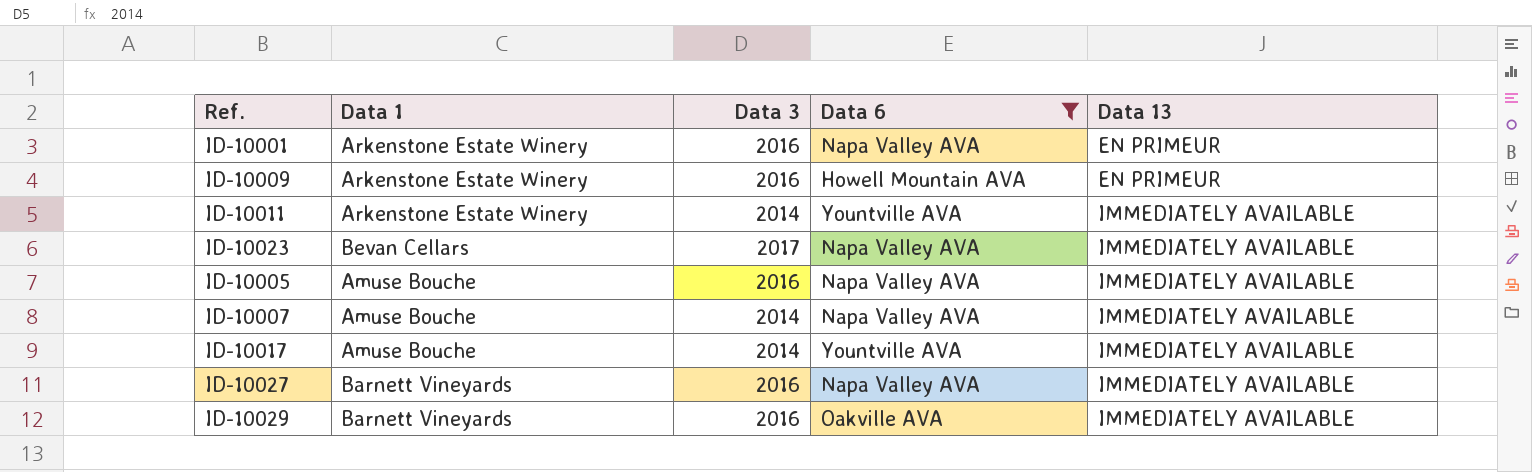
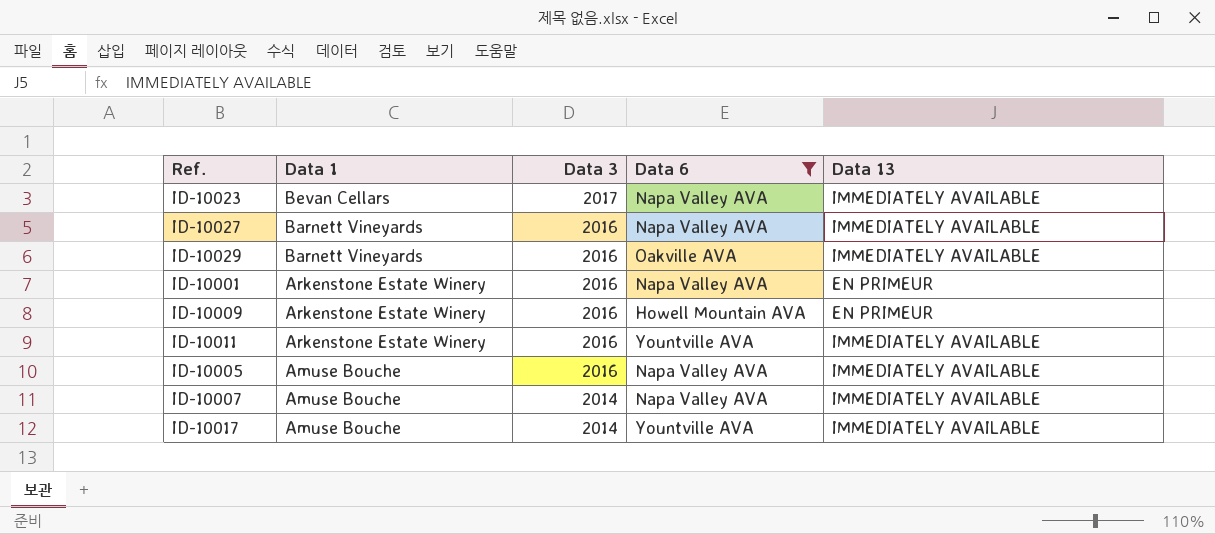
row order: Data 13 ascending -> Data 1 descending
ID-10011 | Data 3: 2014 -> 2016

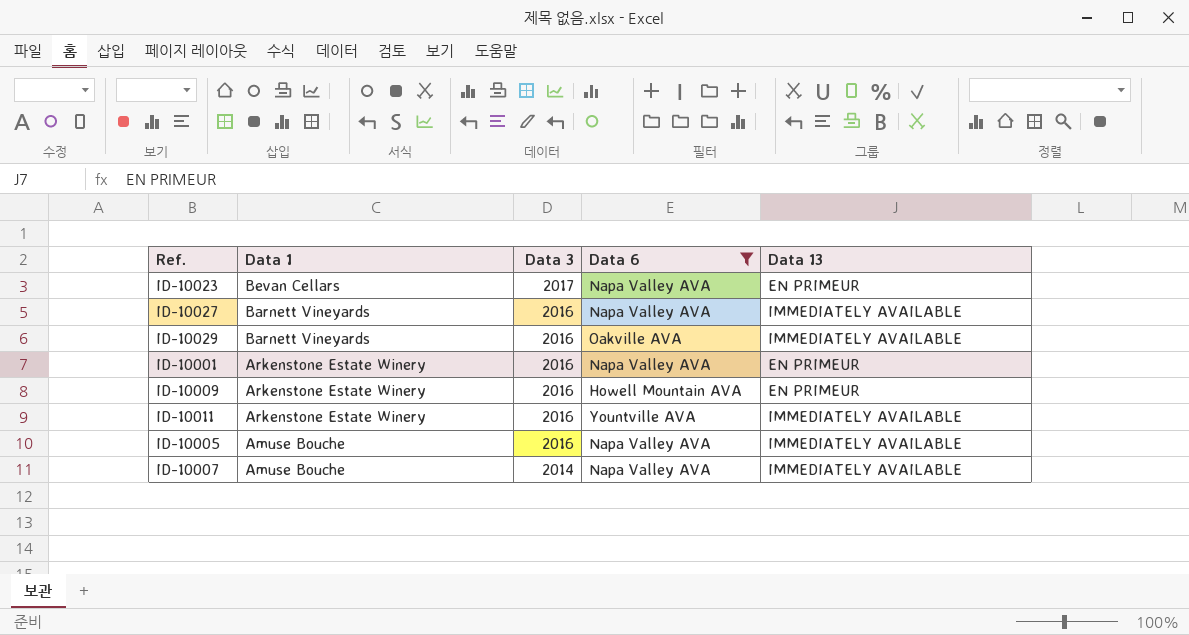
row ID-10017: Amuse Bouche | 2014 | Yountville AVA | IMMEDIATELY AVAILABLE -> none
ID-10023 | Data 13: IMMEDIATELY AVAILABLE -> EN PRIMEUR

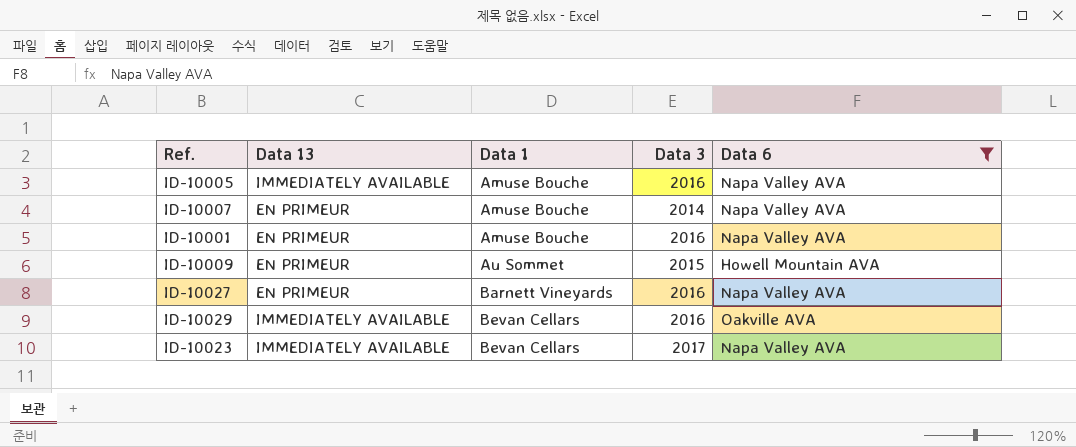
row order: Data 1 descending -> Data 1 ascending
column Data 13 | position: 5 -> 2
row ID-10011: Arkenstone Estate Winery | 2016 | Yountville AVA | IMMEDIATELY AVAILABLE -> none
ID-10007 | Data 13: IMMEDIATELY AVAILABLE -> EN PRIMEUR
ID-10001 | Data 1: Arkenstone Estate Winery -> Amuse Bouche
ID-10009 | Data 1: Arkenstone Estate Winery -> Au Sommet
ID-10009 | Data 3: 2016 -> 2015
ID-10027 | Data 13: IMMEDIATELY AVAILABLE -> EN PRIMEUR
ID-10029 | Data 1: Barnett Vineyards -> Bevan Cellars
ID-10023 | Data 13: EN PRIMEUR -> IMMEDIATELY AVAILABLE

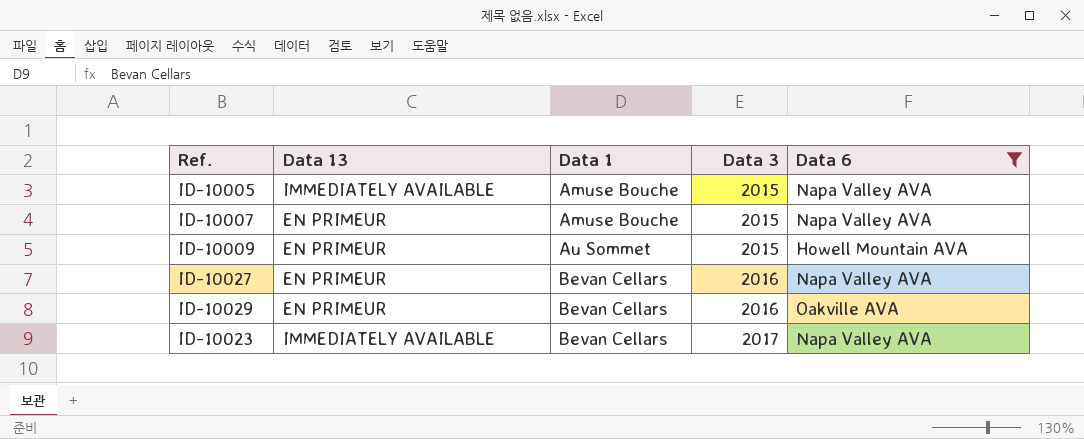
row ID-10001: EN PRIMEUR | Amuse Bouche | 2016 | Napa Valley AVA -> none
ID-10005 | Data 3: 2016 -> 2015
ID-10007 | Data 3: 2014 -> 2015
ID-10027 | Data 1: Barnett Vineyards -> Bevan Cellars
ID-10029 | Data 13: IMMEDIATELY AVAILABLE -> EN PRIMEUR

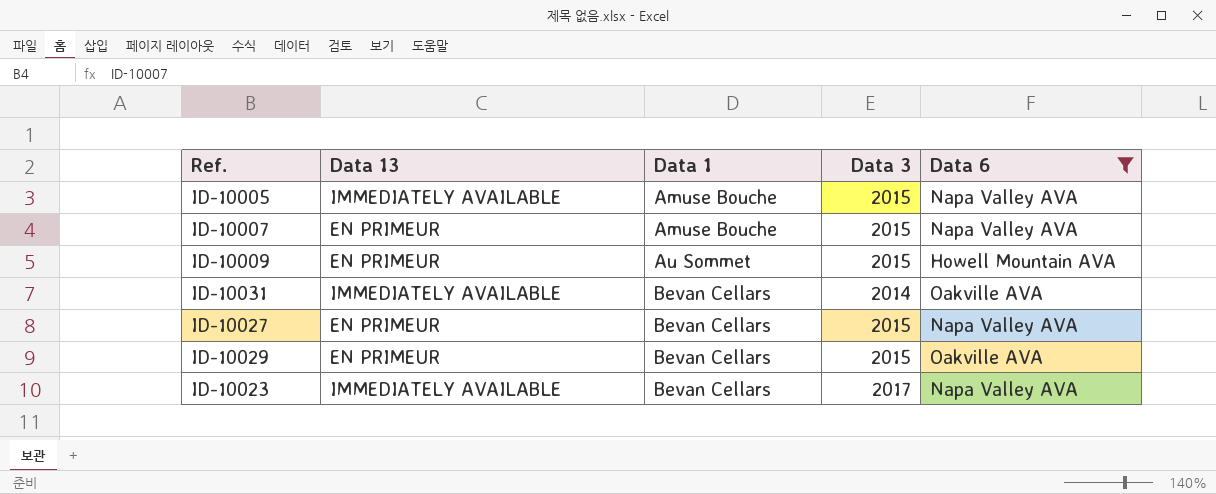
row ID-10031: none -> IMMEDIATELY AVAILABLE | Bevan Cellars | 2014 | Oakville AVA
ID-10027 | Data 3: 2016 -> 2015
ID-10029 | Data 3: 2016 -> 2015

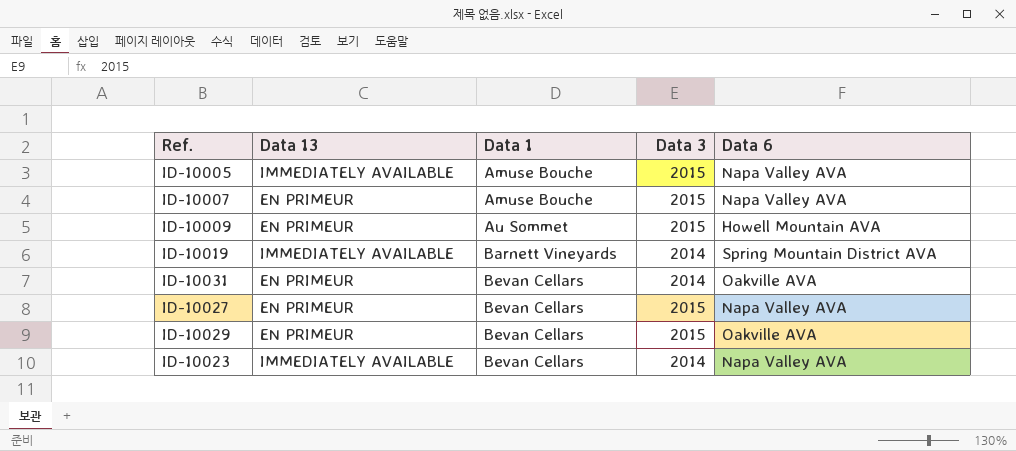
filter: Data 6 != Spring Mountain District AVA -> none
ID-10031 | Data 13: IMMEDIATELY AVAILABLE -> EN PRIMEUR
ID-10023 | Data 3: 2017 -> 2014

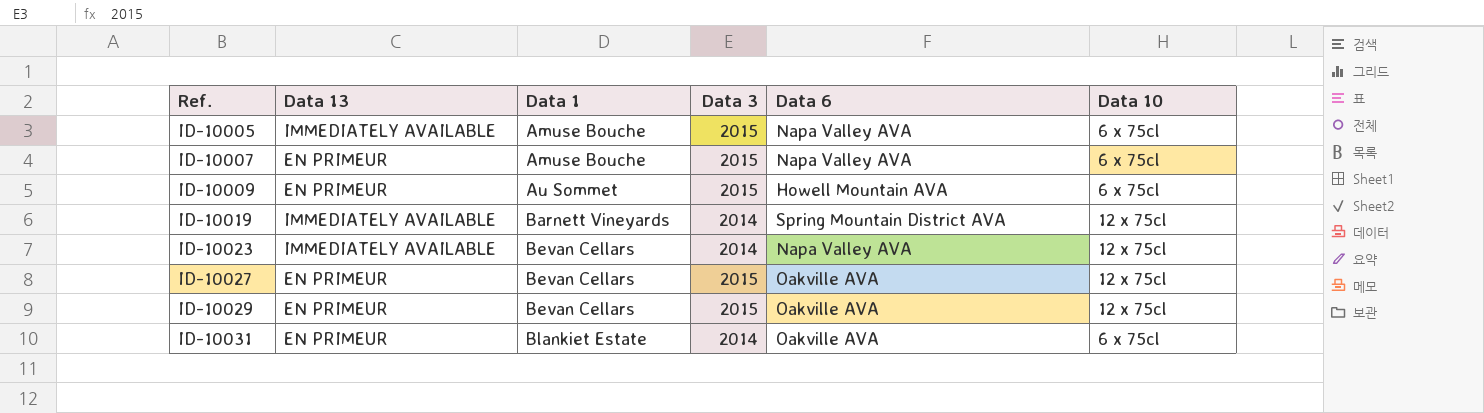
row order: Data 1 ascending -> Ref. ascending
column Data 10 | position: none -> 6
ID-10027 | Data 6: Napa Valley AVA -> Oakville AVA
ID-10031 | Data 1: Bevan Cellars -> Blankiet Estate

